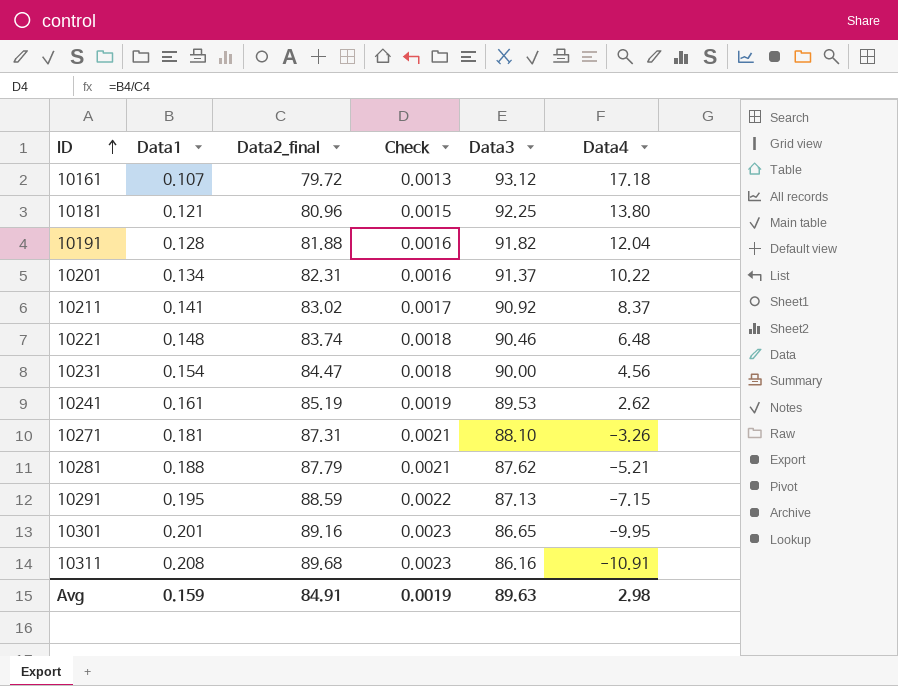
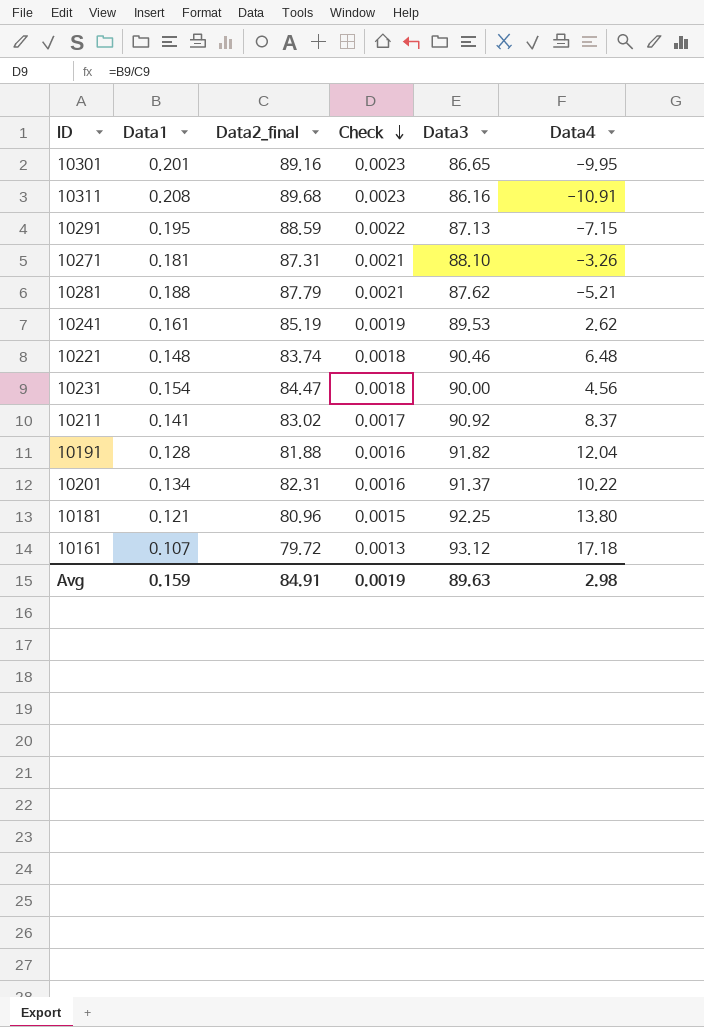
row order: ID ascending -> Check descending

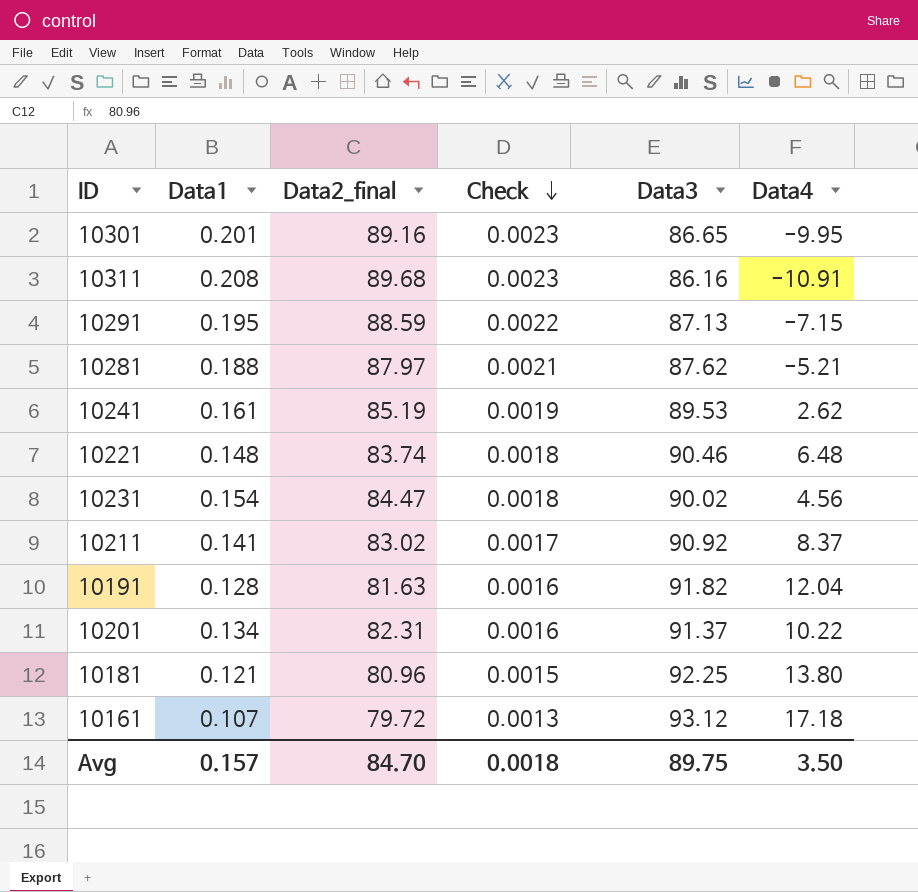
row 10271: 0.181 | 87.31 | 0.0021 | 88.10 | -3.26 -> none
10281 | Data2_final: 87.79 -> 87.97
10231 | Data3: 90.00 -> 90.02
10191 | Data2_final: 81.88 -> 81.63
Avg | Data1: 0.159 -> 0.157
Avg | Data2_final: 84.91 -> 84.70
Avg | Check: 0.0019 -> 0.0018
Avg | Data3: 89.63 -> 89.75
Avg | Data4: 2.98 -> 3.50

